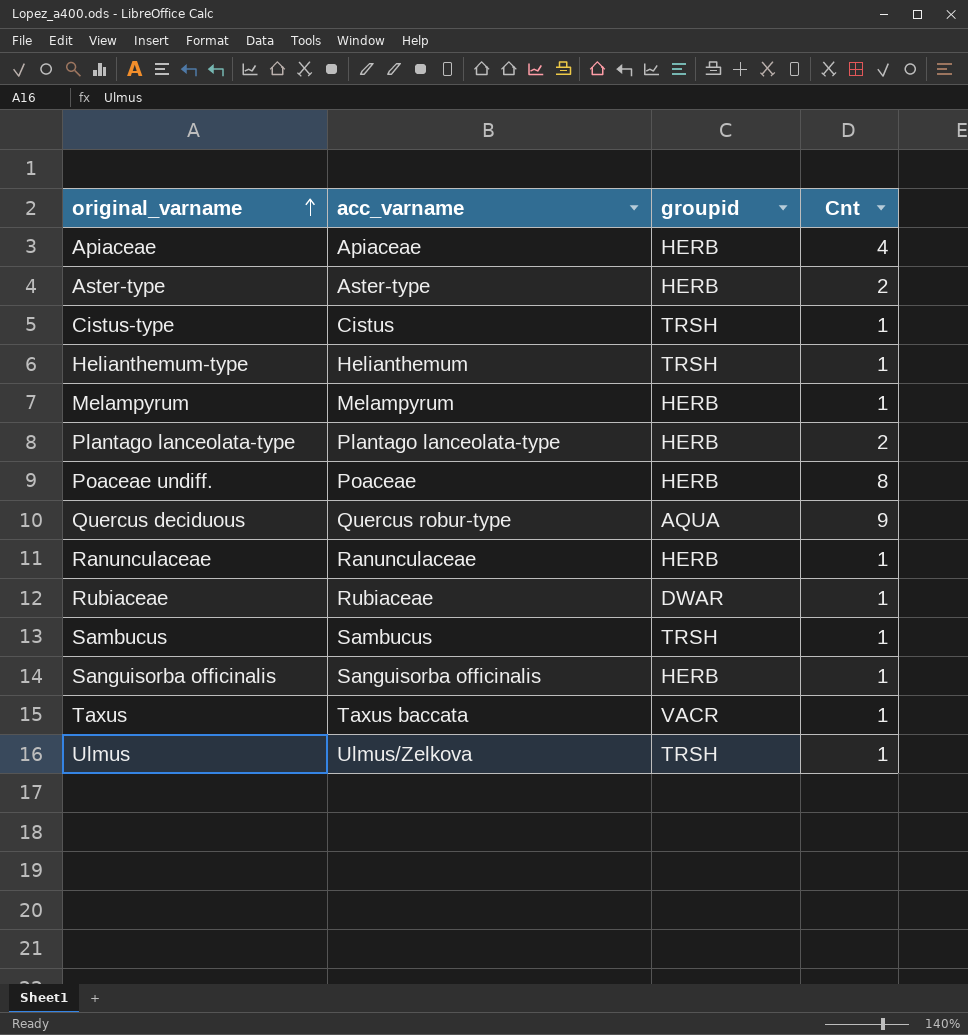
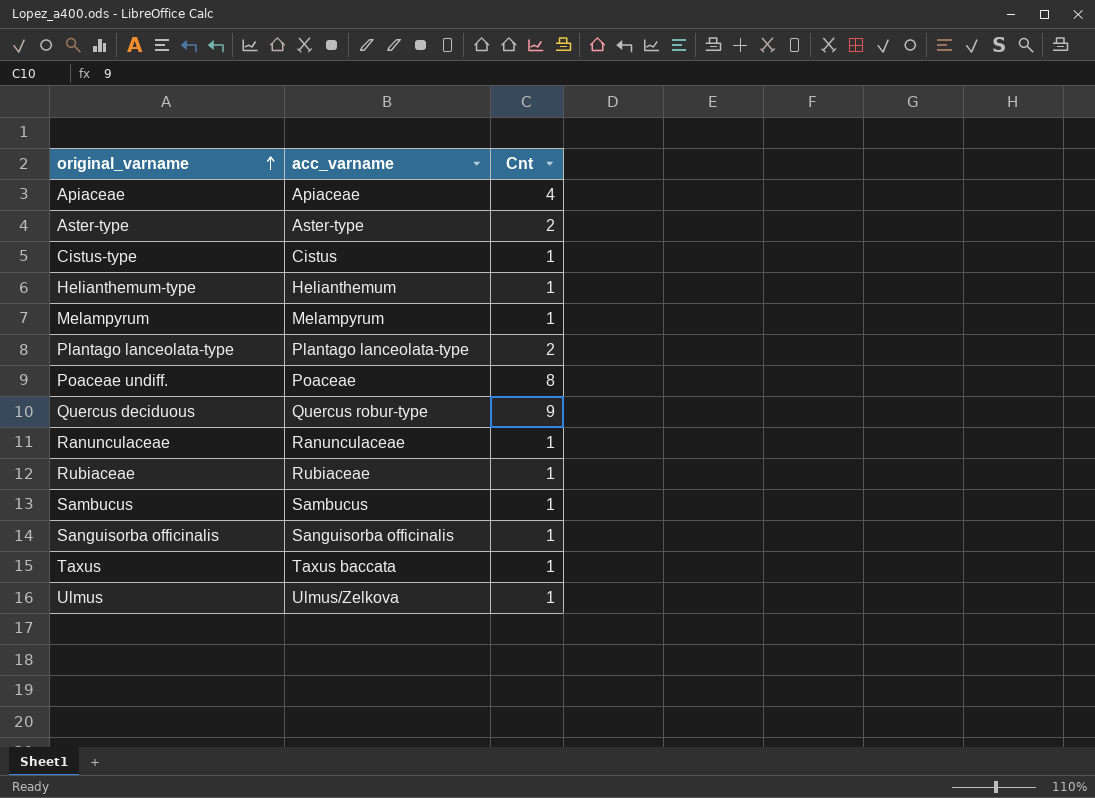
column groupid | position: 3 -> none

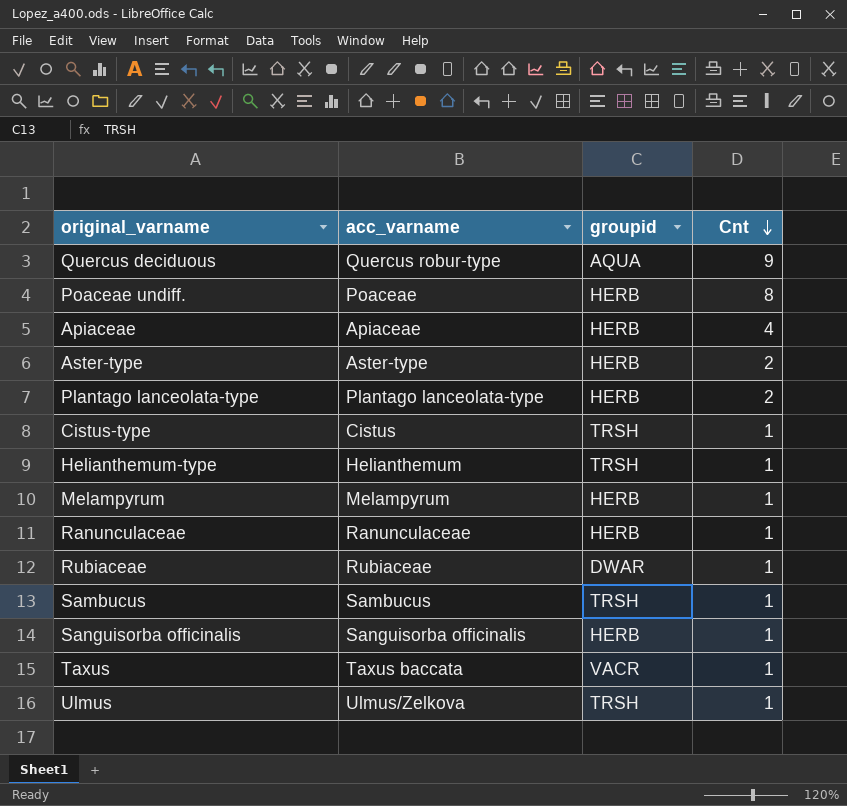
row order: original_varname ascending -> Cnt descending
column groupid | position: none -> 3

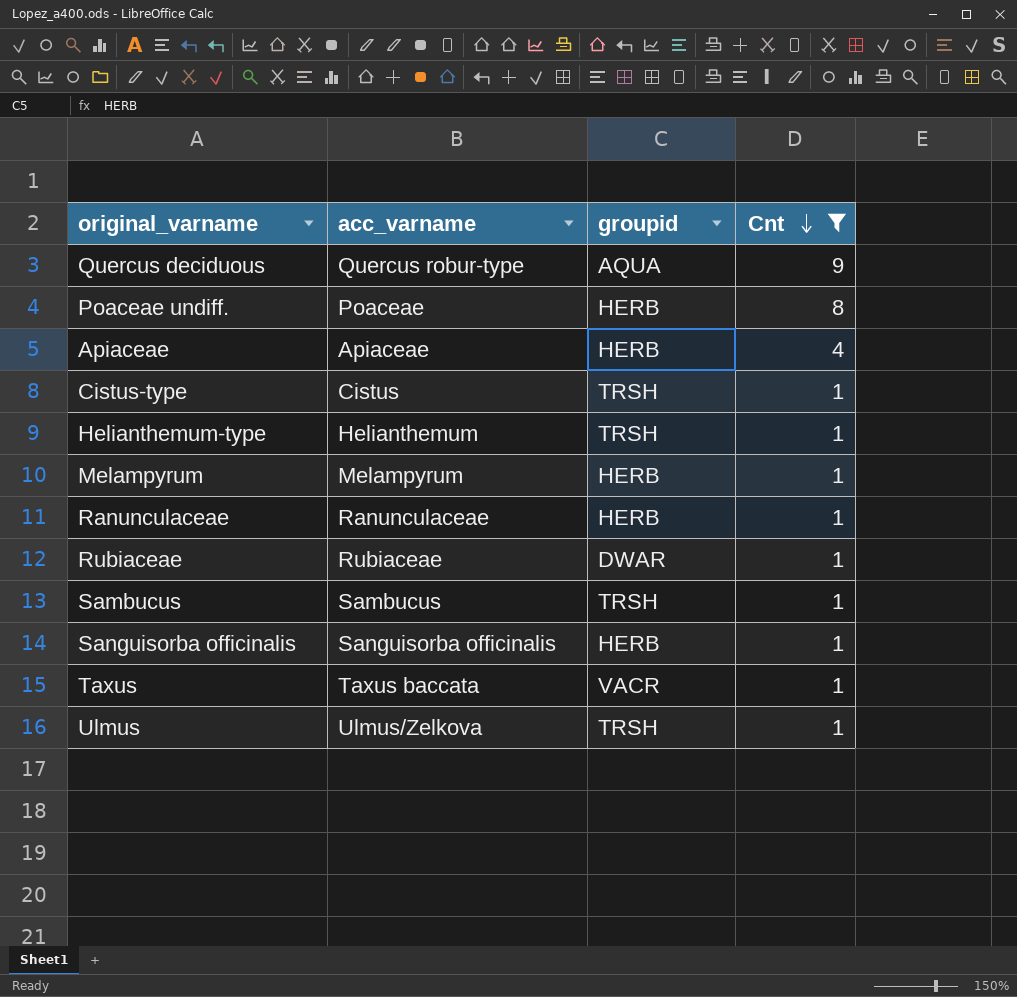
filter: none -> Cnt != 2

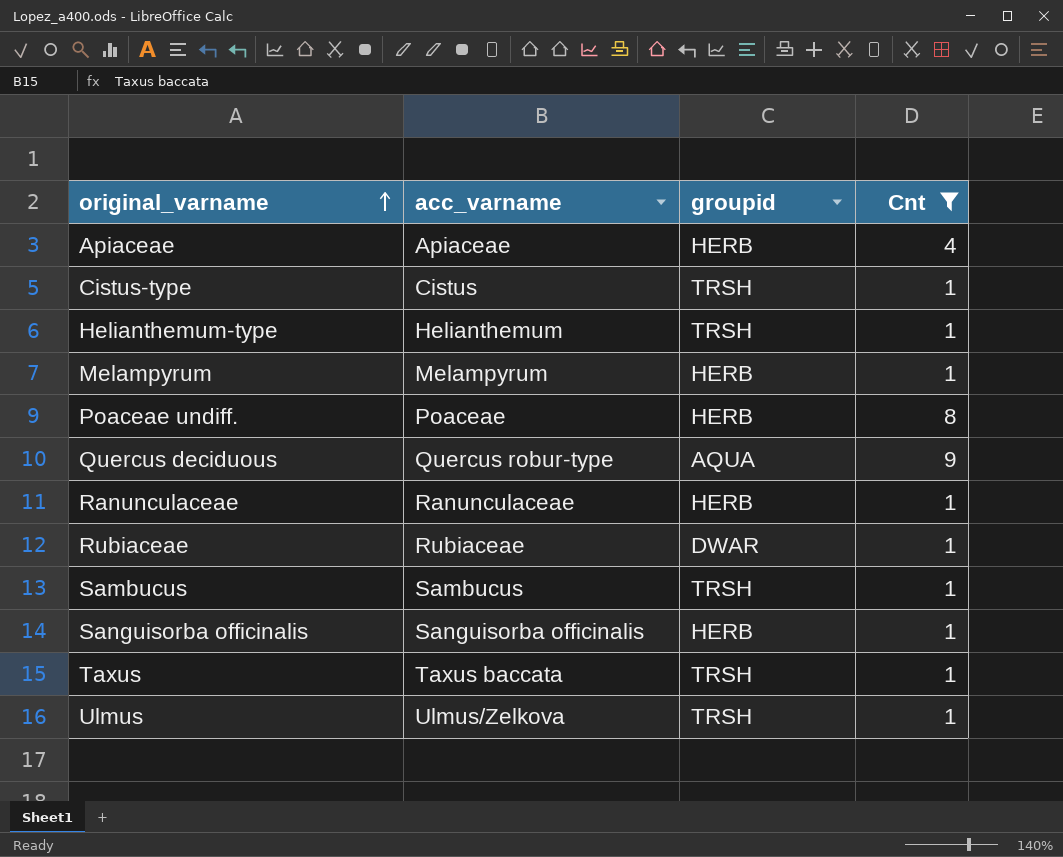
row order: Cnt descending -> original_varname ascending
Taxus | groupid: VACR -> TRSH

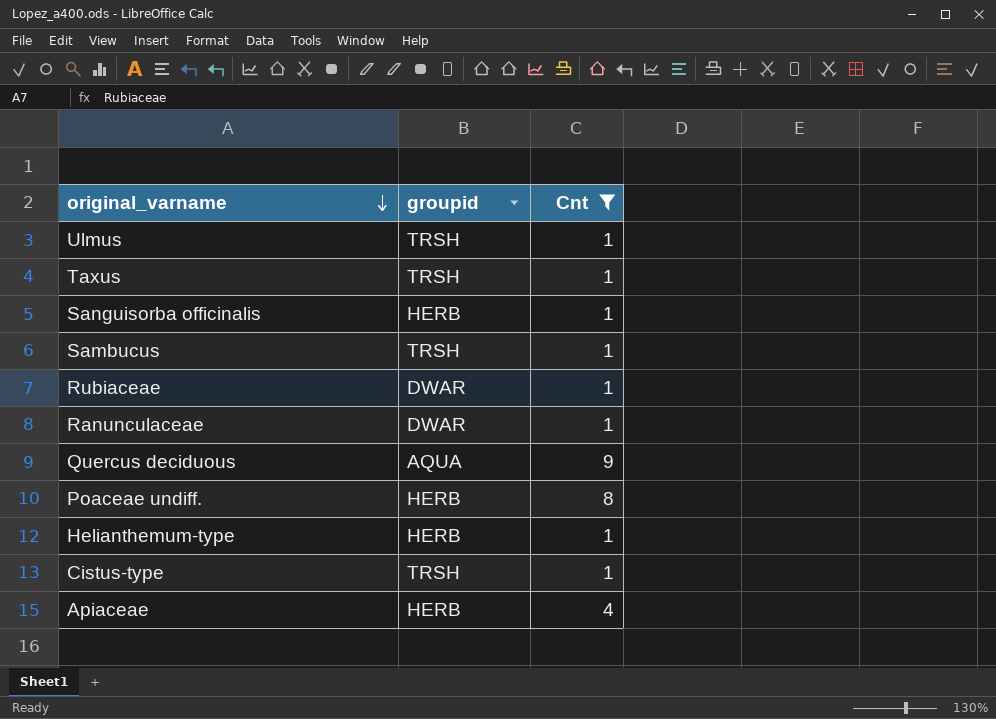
row order: original_varname ascending -> original_varname descending
column acc_varname | position: 2 -> none
row Melampyrum: Melampyrum | HERB | 1 -> none
Ranunculaceae | groupid: HERB -> DWAR
Helianthemum-type | groupid: TRSH -> HERB

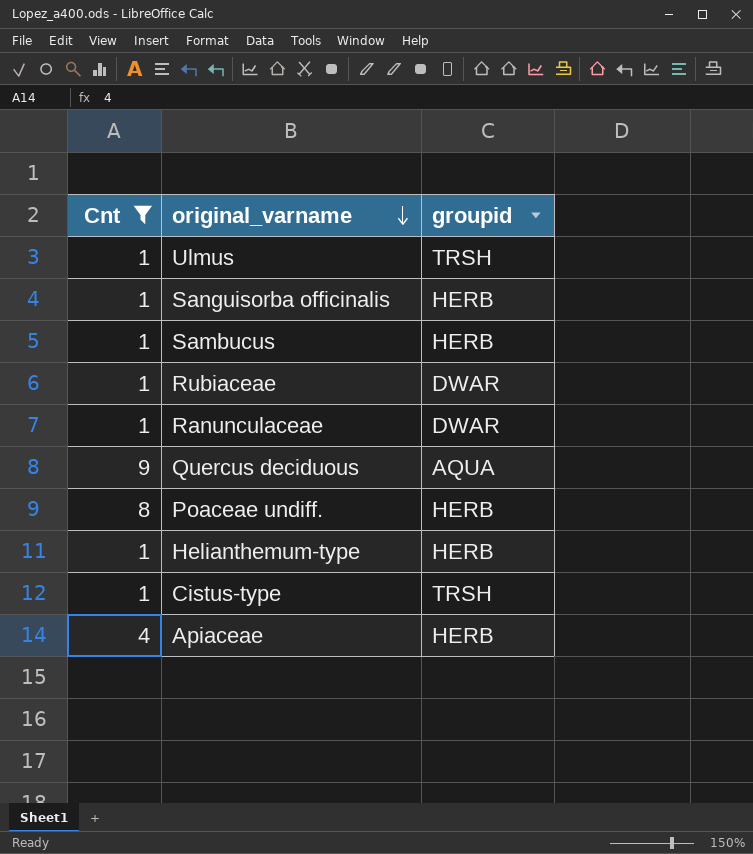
column Cnt | position: 3 -> 1
row Taxus: TRSH | 1 -> none
Sambucus | groupid: TRSH -> HERB

